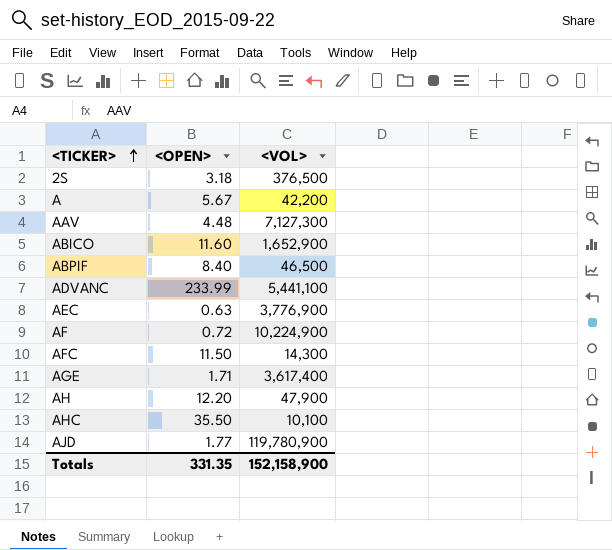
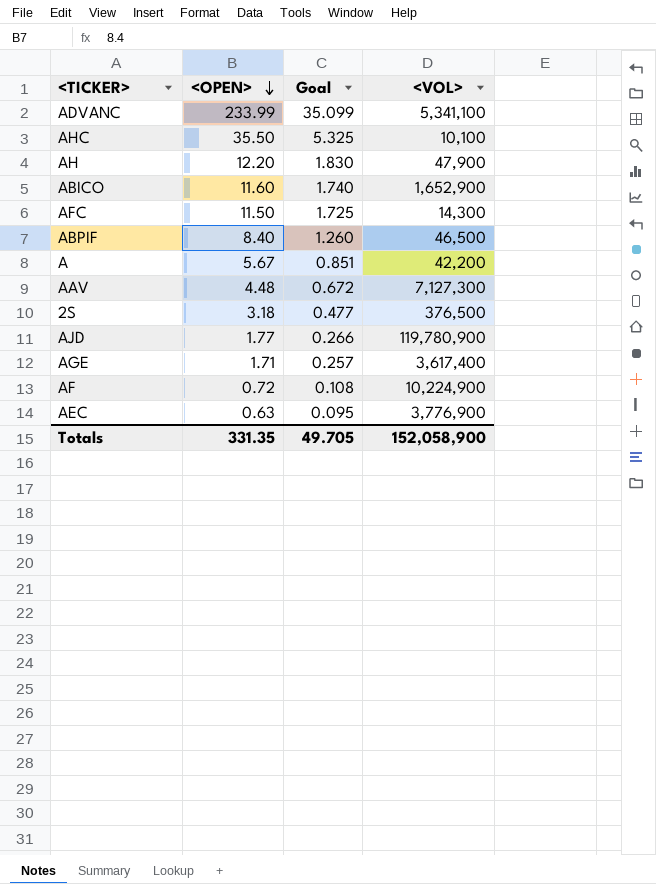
row order: <TICKER> ascending -> <OPEN> descending
column Goal | formula: none -> [<OPEN>] * 0.15
ADVANC | <VOL>: 5,441,100 -> 5,341,100
Totals | <VOL>: 152,158,900 -> 152,058,900

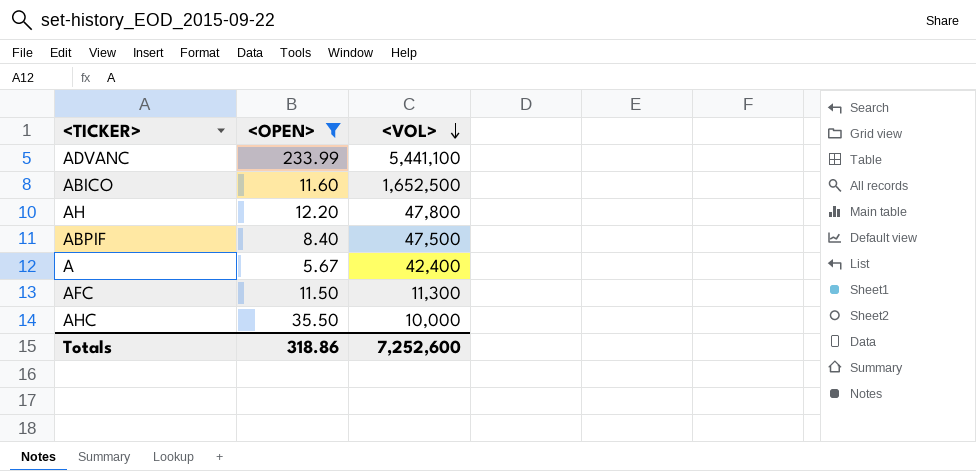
filter: none -> <OPEN> >= 5.67
row order: <OPEN> descending -> <VOL> descending
column Goal | formula: [<OPEN>] * 0.15 -> none
ADVANC | <VOL>: 5,341,100 -> 5,441,100
ABICO | <VOL>: 1,652,900 -> 1,652,500
AH | <VOL>: 47,900 -> 47,800
ABPIF | <VOL>: 46,500 -> 47,500
A | <VOL>: 42,200 -> 42,400
AFC | <VOL>: 14,300 -> 11,300
AHC | <VOL>: 10,100 -> 10,000
Totals | <OPEN>: 331.35 -> 318.86
Totals | <VOL>: 152,058,900 -> 7,252,600

